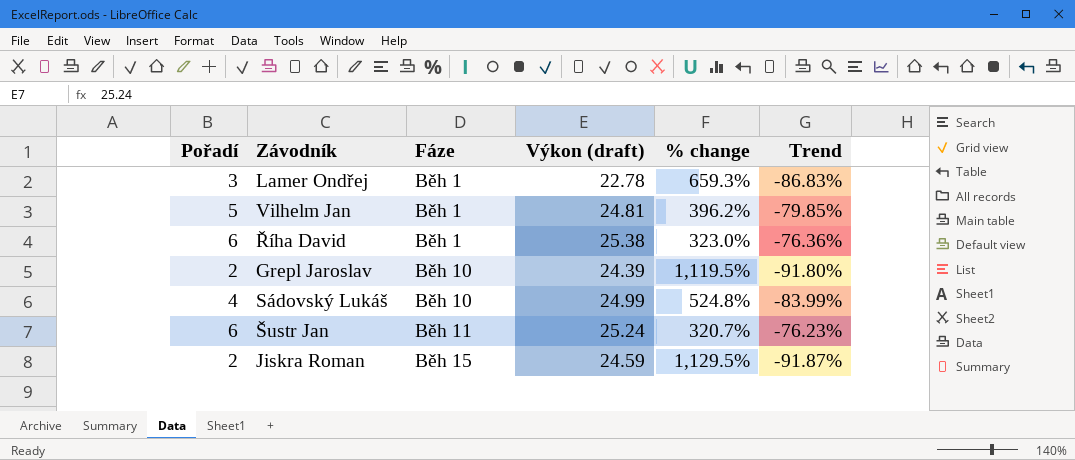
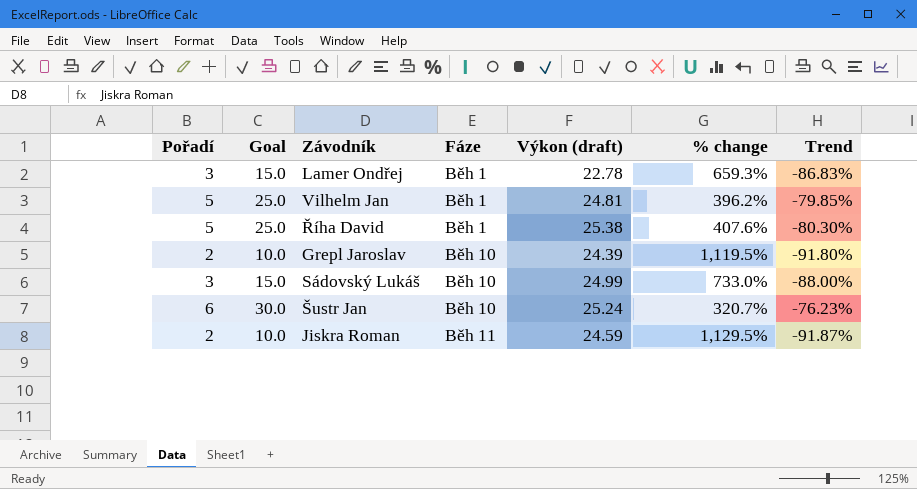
column Goal | formula: none -> [Pořadí] * 5
Říha David | Pořadí: 6 -> 5
Říha David | % change: 323.0% -> 407.6%
Říha David | Trend: -76.36% -> -80.30%
Sádovský Lukáš | Pořadí: 4 -> 3
Sádovský Lukáš | % change: 524.8% -> 733.0%
Sádovský Lukáš | Trend: -83.99% -> -88.00%
Šustr Jan | Fáze: Běh 11 -> Běh 10
Jiskra Roman | Fáze: Běh 15 -> Běh 11

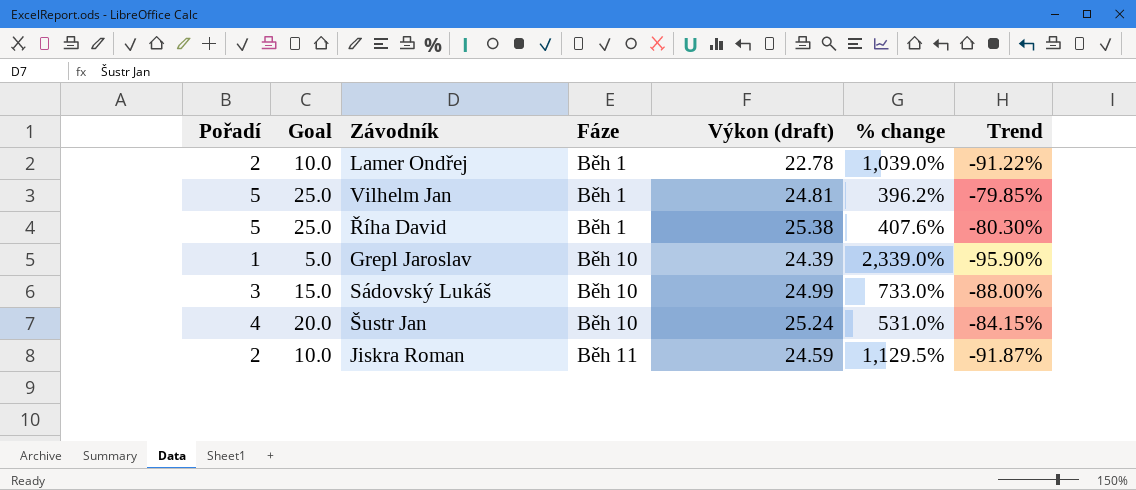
Lamer Ondřej | Pořadí: 3 -> 2
Lamer Ondřej | Goal: 15.0 -> 10.0
Lamer Ondřej | % change: 659.3% -> 1,039.0%
Lamer Ondřej | Trend: -86.83% -> -91.22%
Grepl Jaroslav | Pořadí: 2 -> 1
Grepl Jaroslav | Goal: 10.0 -> 5.0
Grepl Jaroslav | % change: 1,119.5% -> 2,339.0%
Grepl Jaroslav | Trend: -91.80% -> -95.90%
Šustr Jan | Pořadí: 6 -> 4
Šustr Jan | Goal: 30.0 -> 20.0
Šustr Jan | % change: 320.7% -> 531.0%
Šustr Jan | Trend: -76.23% -> -84.15%

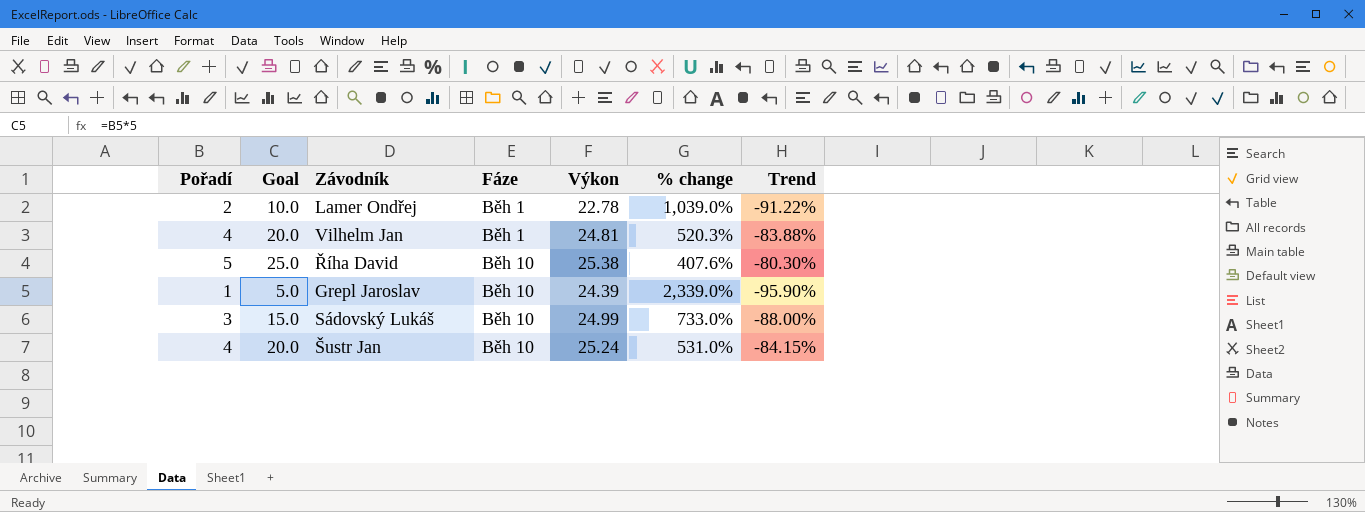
column name: Výkon (draft) -> Výkon
row Jiskra Roman: 2 | 10.0 | Běh 11 | 24.59 | 1,129.5% | -91.87% -> none
Vilhelm Jan | Pořadí: 5 -> 4
Vilhelm Jan | Goal: 25.0 -> 20.0
Vilhelm Jan | % change: 396.2% -> 520.3%
Vilhelm Jan | Trend: -79.85% -> -83.88%
Říha David | Fáze: Běh 1 -> Běh 10

